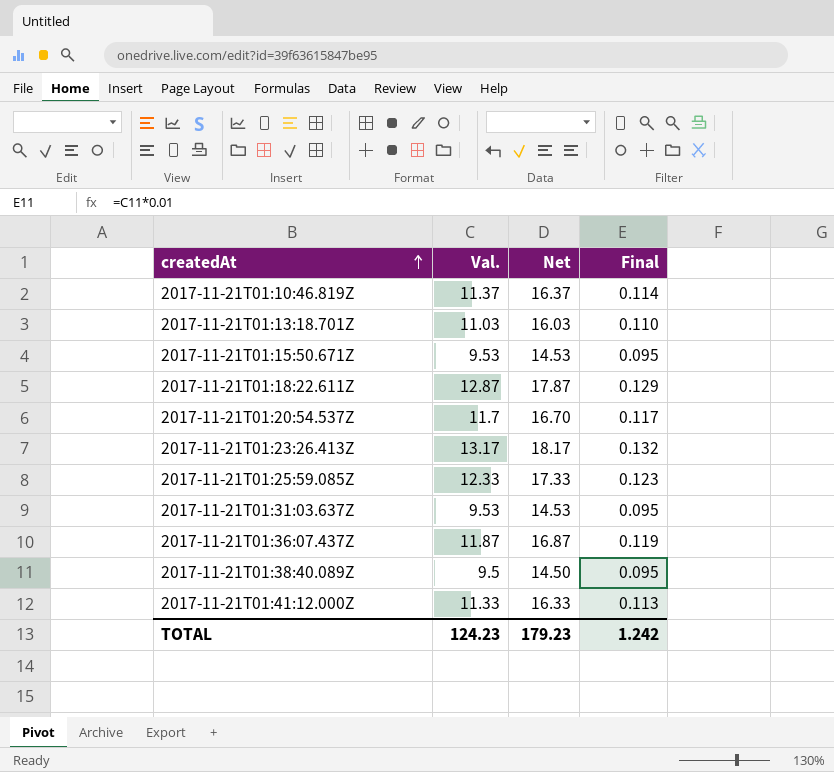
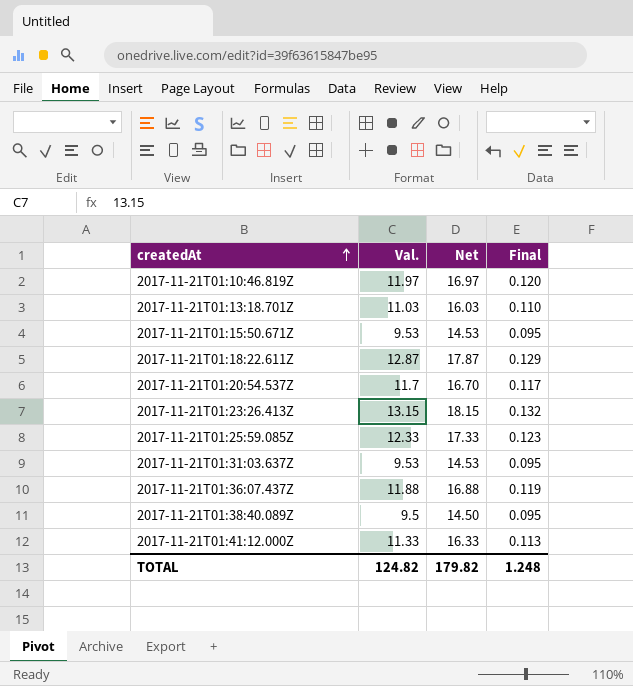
2017-11-21T01:10:46.819Z | Val.: 11.37 -> 11.97
2017-11-21T01:10:46.819Z | Net: 16.37 -> 16.97
2017-11-21T01:10:46.819Z | Final: 0.114 -> 0.120
2017-11-21T01:23:26.413Z | Val.: 13.17 -> 13.15
2017-11-21T01:23:26.413Z | Net: 18.17 -> 18.15
2017-11-21T01:36:07.437Z | Val.: 11.87 -> 11.88
2017-11-21T01:36:07.437Z | Net: 16.87 -> 16.88
TOTAL | Val.: 124.23 -> 124.82
TOTAL | Net: 179.23 -> 179.82
TOTAL | Final: 1.242 -> 1.248

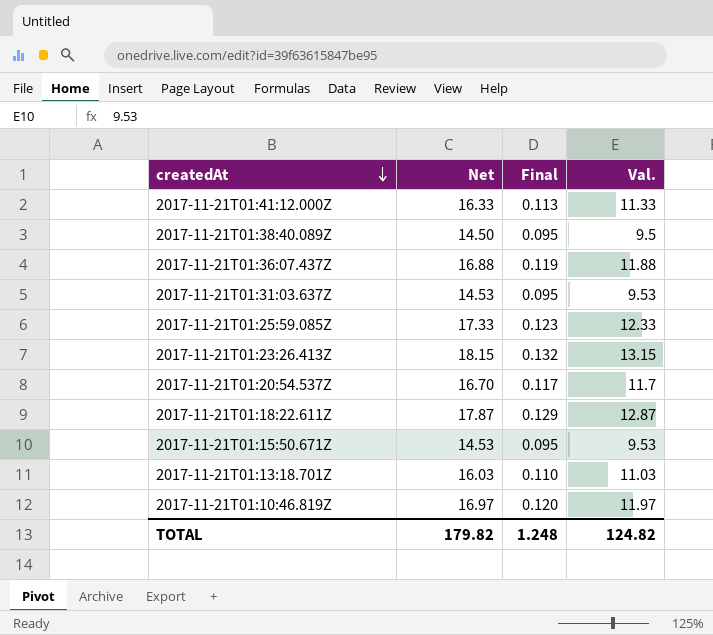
row order: createdAt ascending -> createdAt descending
column Val. | position: 2 -> 4

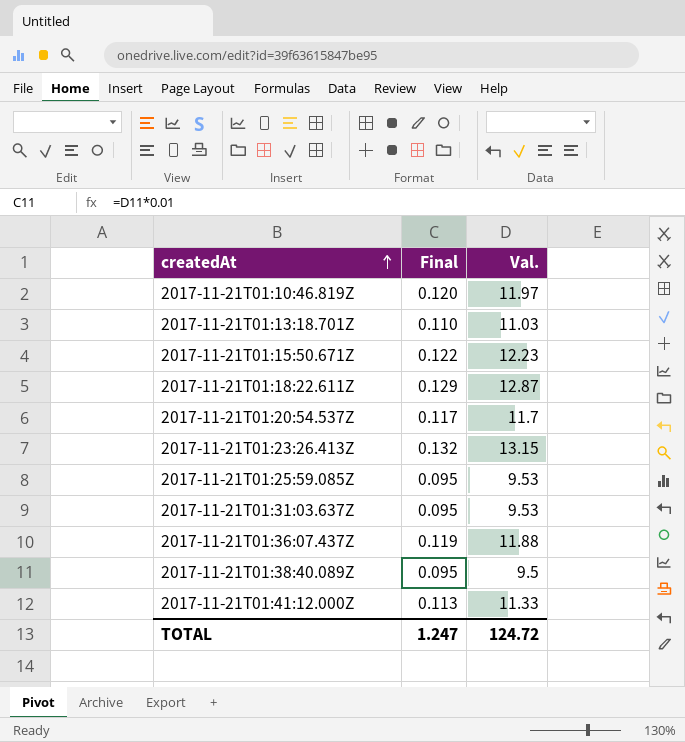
row order: createdAt descending -> createdAt ascending
column Net | formula: [Val.] + 5 -> none
2017-11-21T01:15:50.671Z | Final: 0.095 -> 0.122
2017-11-21T01:15:50.671Z | Val.: 9.53 -> 12.23
2017-11-21T01:25:59.085Z | Final: 0.123 -> 0.095
2017-11-21T01:25:59.085Z | Val.: 12.33 -> 9.53
TOTAL | Final: 1.248 -> 1.247
TOTAL | Val.: 124.82 -> 124.72

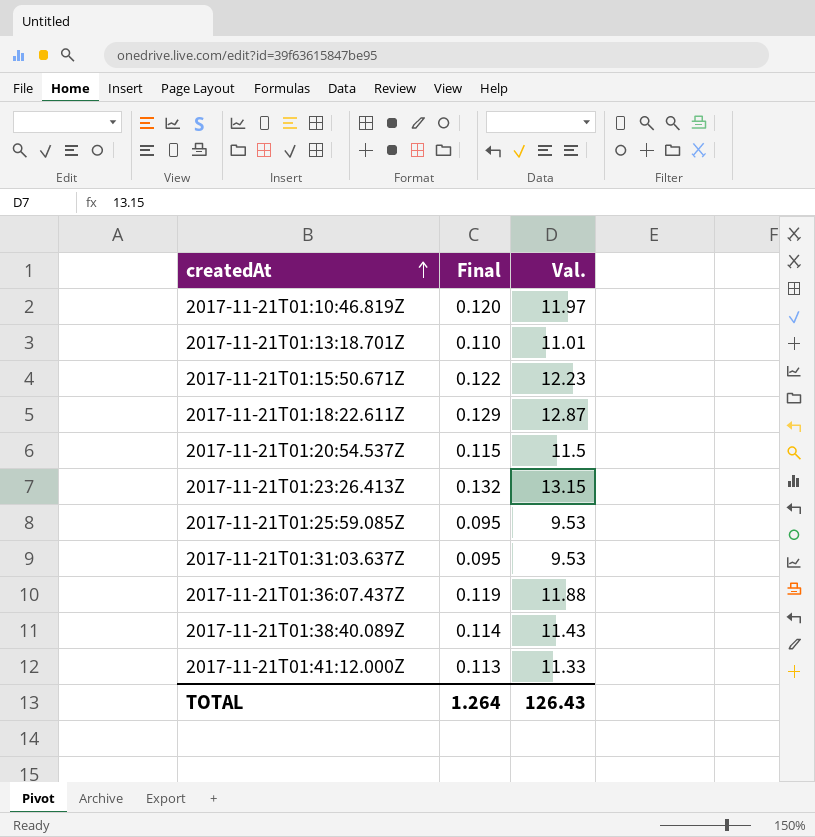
2017-11-21T01:13:18.701Z | Val.: 11.03 -> 11.01
2017-11-21T01:20:54.537Z | Final: 0.117 -> 0.115
2017-11-21T01:20:54.537Z | Val.: 11.7 -> 11.5
2017-11-21T01:38:40.089Z | Final: 0.095 -> 0.114
2017-11-21T01:38:40.089Z | Val.: 9.5 -> 11.43
TOTAL | Final: 1.247 -> 1.264
TOTAL | Val.: 124.72 -> 126.43

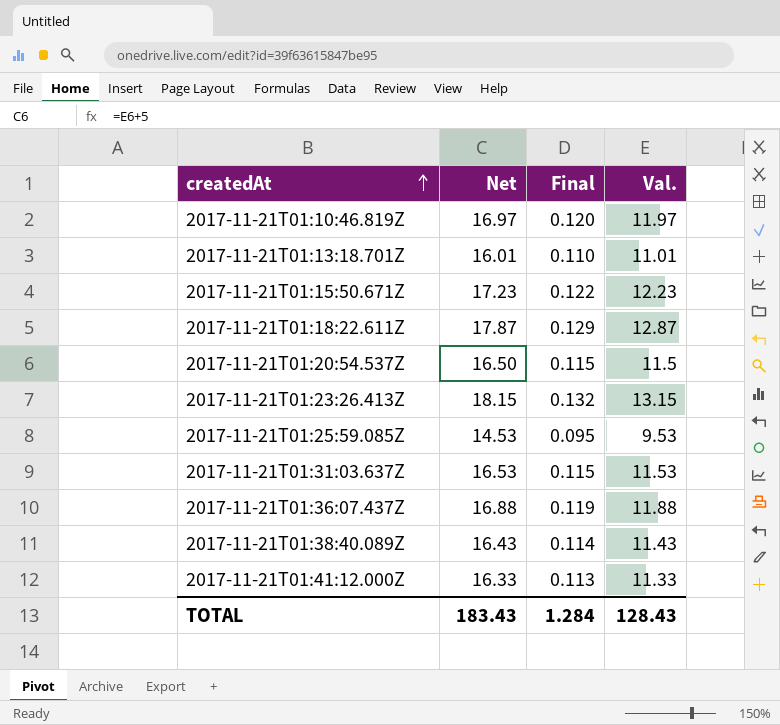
column Net | formula: none -> [Val.] + 5
2017-11-21T01:31:03.637Z | Final: 0.095 -> 0.115
2017-11-21T01:31:03.637Z | Val.: 9.53 -> 11.53
TOTAL | Final: 1.264 -> 1.284
TOTAL | Val.: 126.43 -> 128.43

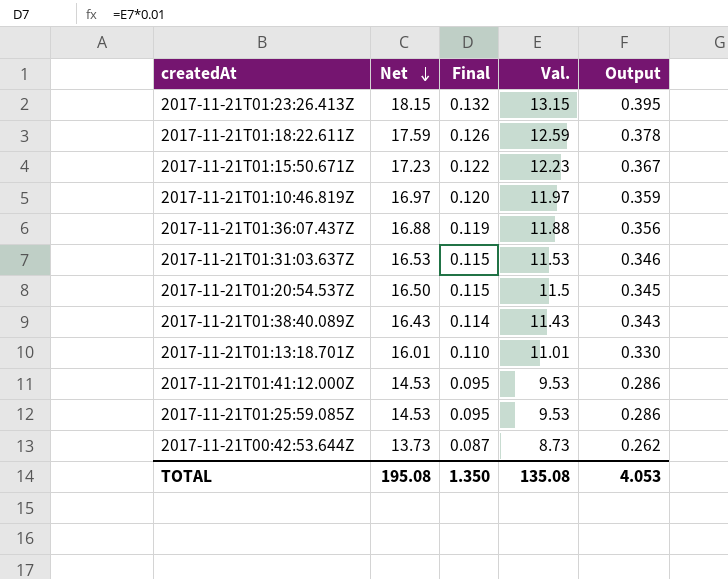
row order: createdAt ascending -> Net descending
column Output | formula: none -> [Val.] * 0.03
2017-11-21T01:18:22.611Z | Net: 17.87 -> 17.59
2017-11-21T01:18:22.611Z | Final: 0.129 -> 0.126
2017-11-21T01:18:22.611Z | Val.: 12.87 -> 12.59
2017-11-21T01:41:12.000Z | Net: 16.33 -> 14.53
2017-11-21T01:41:12.000Z | Final: 0.113 -> 0.095
2017-11-21T01:41:12.000Z | Val.: 11.33 -> 9.53
row 2017-11-21T00:42:53.644Z: none -> 13.73 | 0.087 | 8.73 | 0.262
TOTAL | Net: 183.43 -> 195.08
TOTAL | Final: 1.284 -> 1.350
TOTAL | Val.: 128.43 -> 135.08

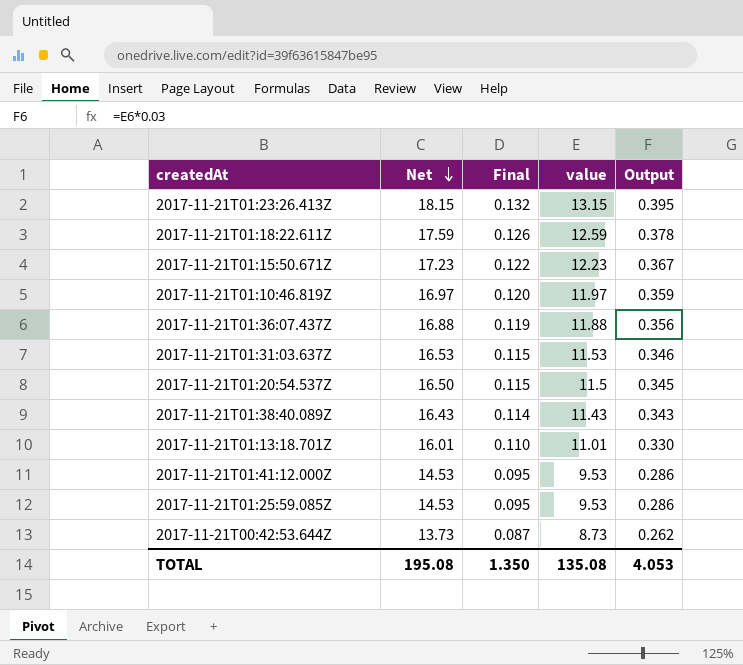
column name: Val. -> value

